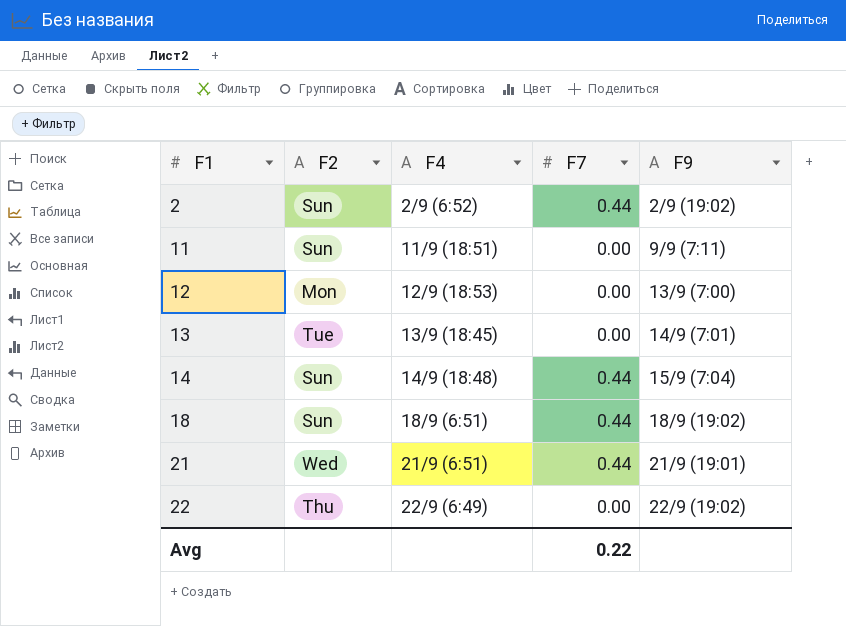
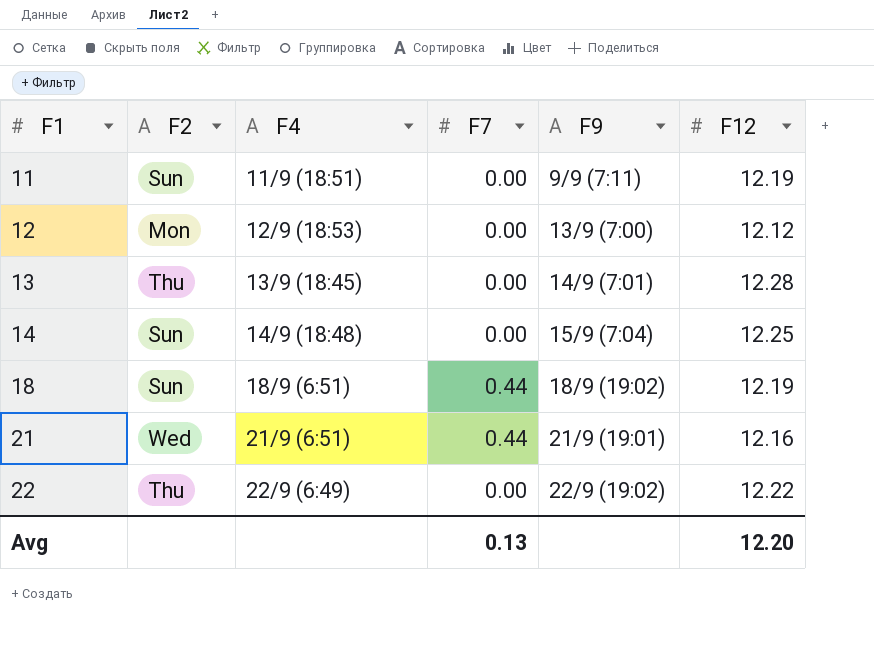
column F12 | position: none -> 6
row 2: Sun | 2/9 (6:52) | 0.44 | 2/9 (19:02) -> none
13 | F2: Tue -> Thu
14 | F7: 0.44 -> 0.00
Avg | F7: 0.22 -> 0.13

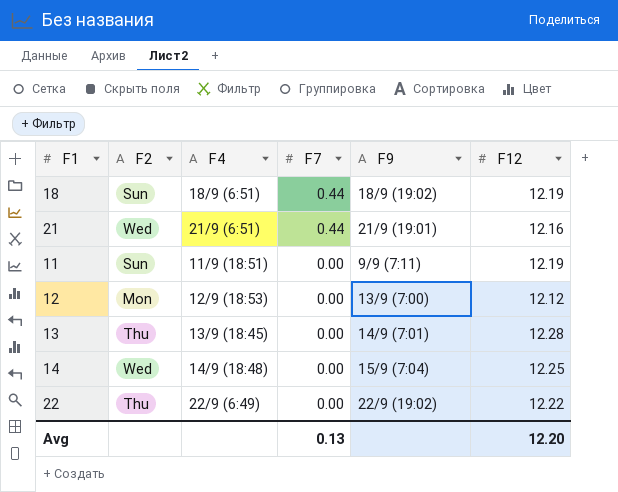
row order: F1 ascending -> F7 descending
14 | F2: Sun -> Wed

